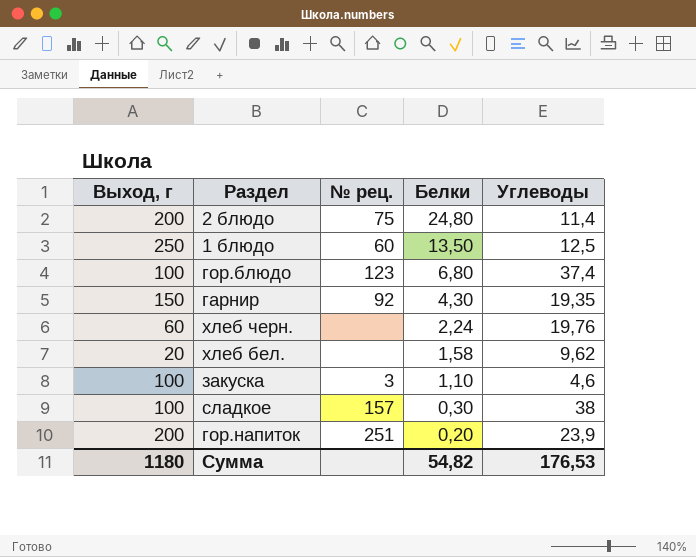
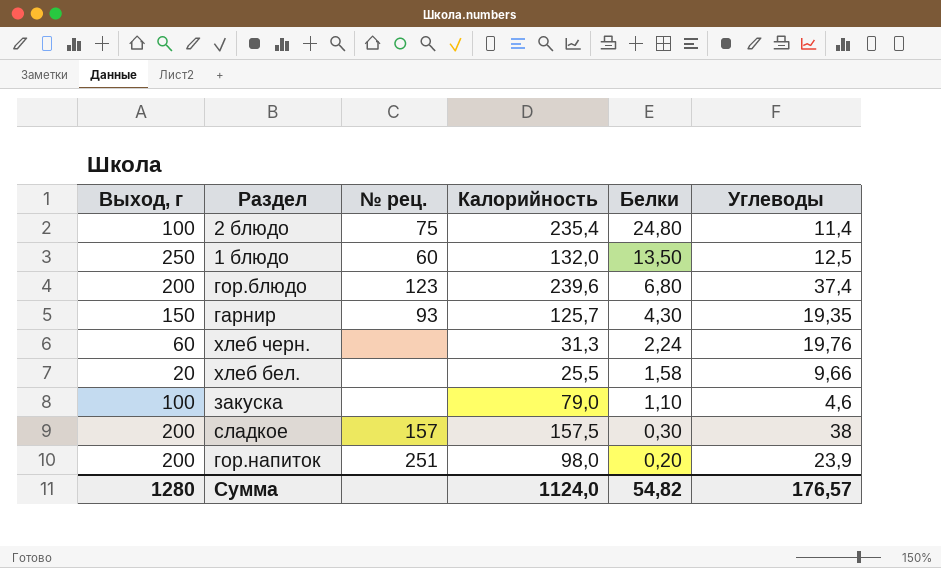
column Калорийность | position: none -> 4
2 блюдо | Выход, г: 200 -> 100
гор.блюдо | Выход, г: 100 -> 200
гарнир | № рец.: 92 -> 93
хлеб бел. | Углеводы: 9,62 -> 9,66
закуска | № рец.: 3 -> none
сладкое | Выход, г: 100 -> 200
Сумма | Выход, г: 1180 -> 1280
Сумма | Углеводы: 176,53 -> 176,57

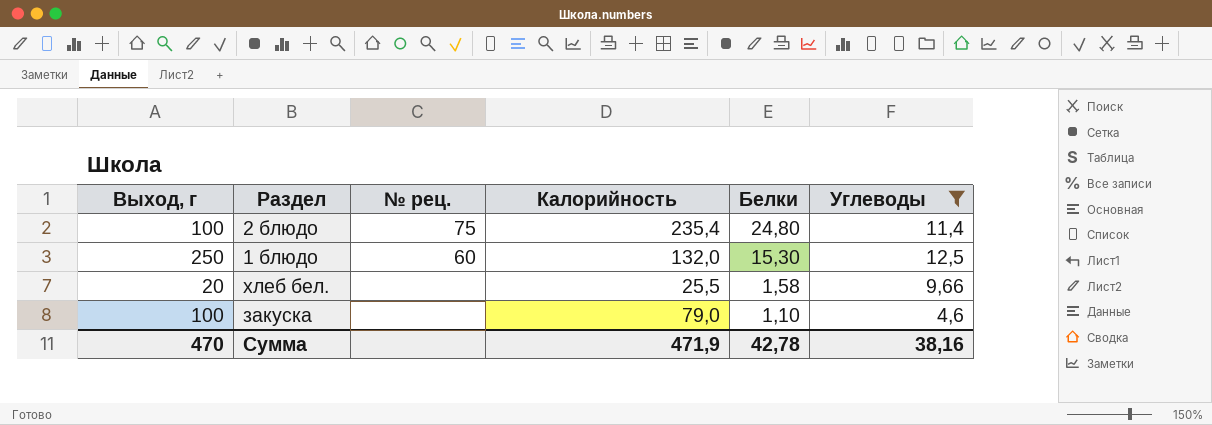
filter: none -> Углеводы <= 12,5
1 блюдо | Белки: 13,50 -> 15,30
Сумма | Выход, г: 1280 -> 470
Сумма | Калорийность: 1124,0 -> 471,9
Сумма | Белки: 54,82 -> 42,78
Сумма | Углеводы: 176,57 -> 38,16

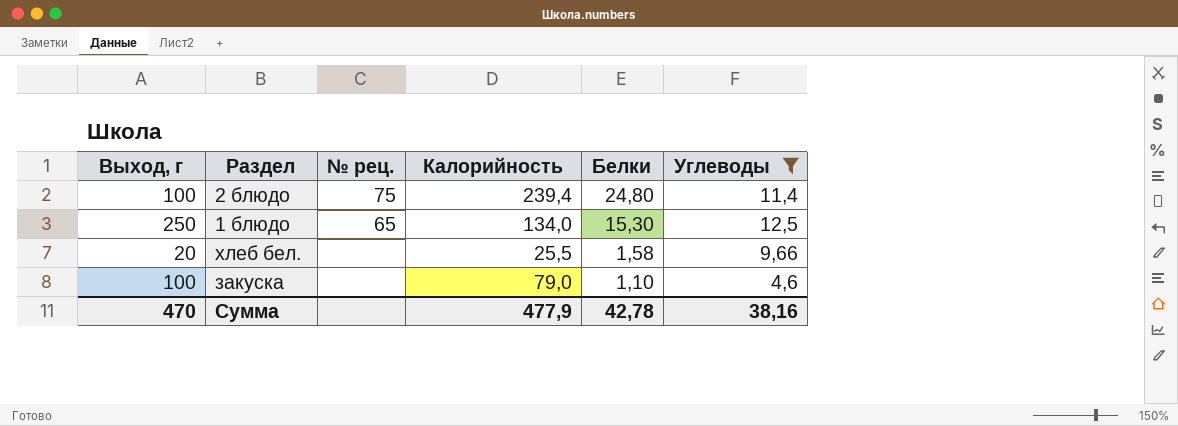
2 блюдо | Калорийность: 235,4 -> 239,4
1 блюдо | № рец.: 60 -> 65
1 блюдо | Калорийность: 132,0 -> 134,0
Сумма | Калорийность: 471,9 -> 477,9

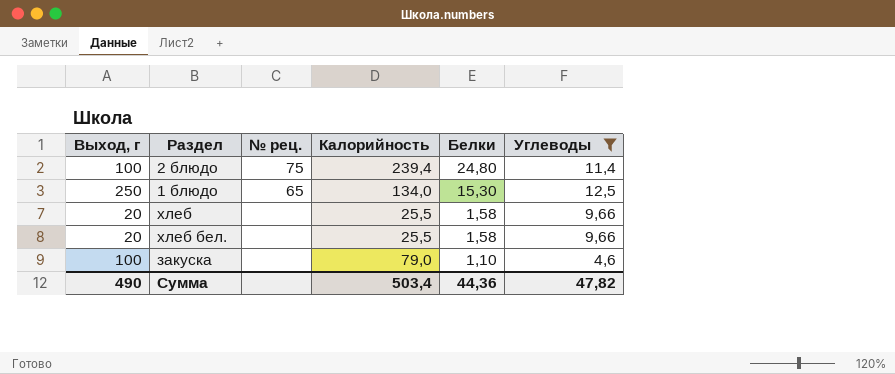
row хлеб: none -> 20 | none | 25,5 | 1,58 | 9,66
Сумма | Выход, г: 470 -> 490
Сумма | Калорийность: 477,9 -> 503,4
Сумма | Белки: 42,78 -> 44,36
Сумма | Углеводы: 38,16 -> 47,82

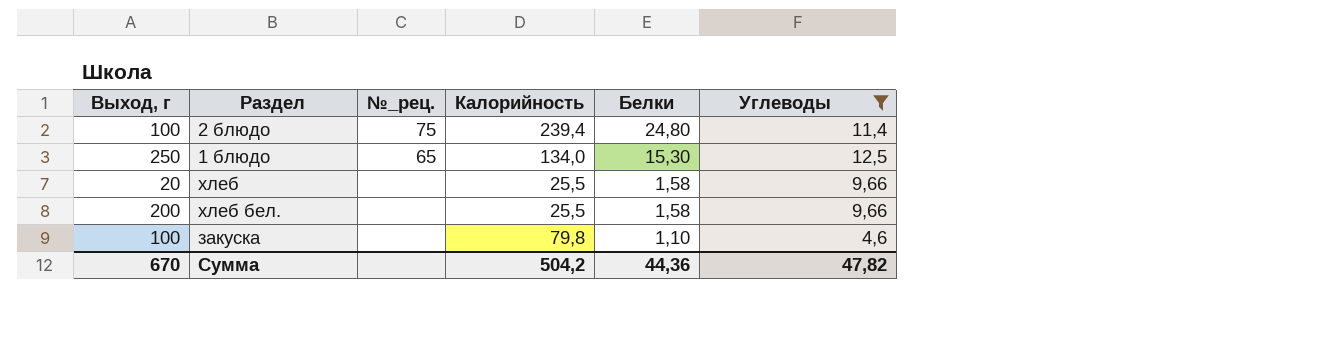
column name: № рец. -> №_рец.
хлеб бел. | Выход, г: 20 -> 200
закуска | Калорийность: 79,0 -> 79,8
Сумма | Выход, г: 490 -> 670
Сумма | Калорийность: 503,4 -> 504,2

